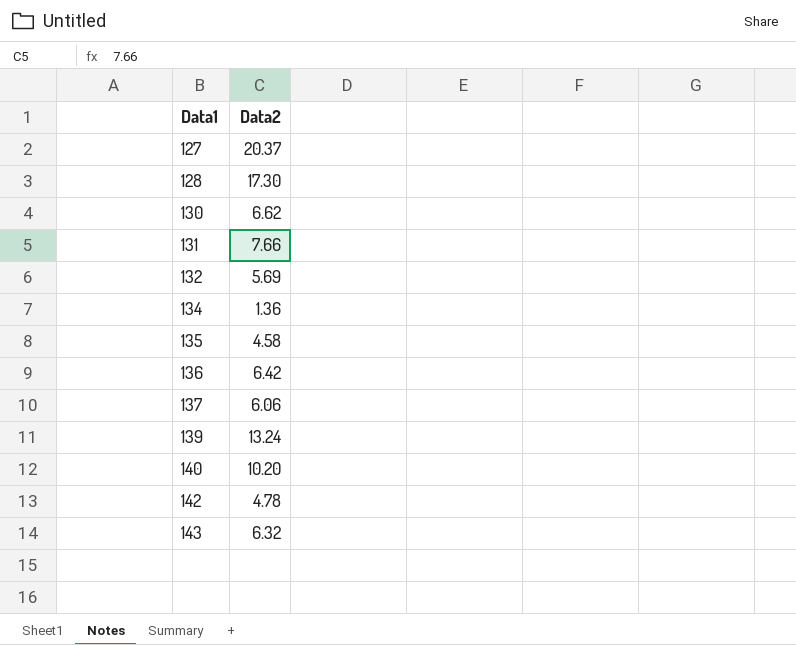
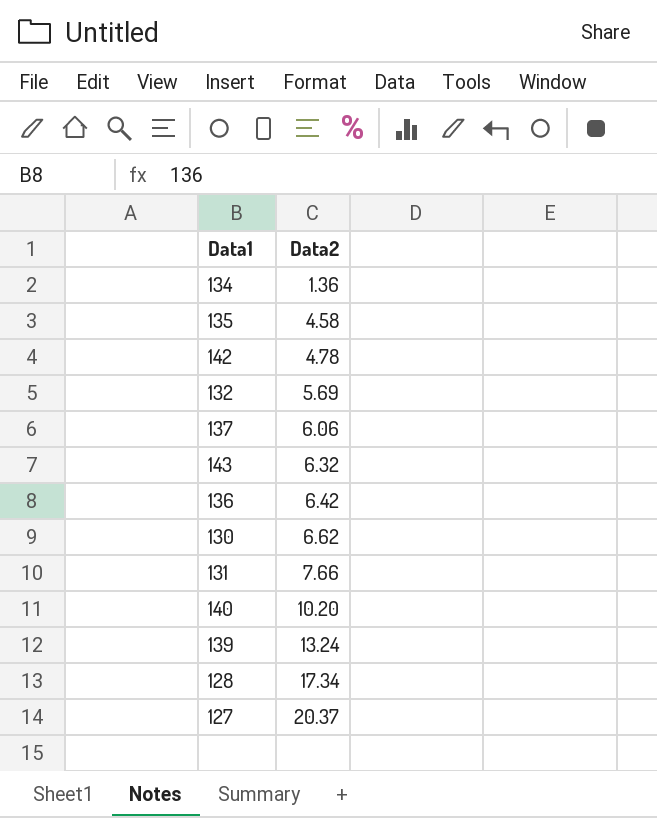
row order: Data1 ascending -> Data2 ascending
128 | Data2: 17.30 -> 17.34

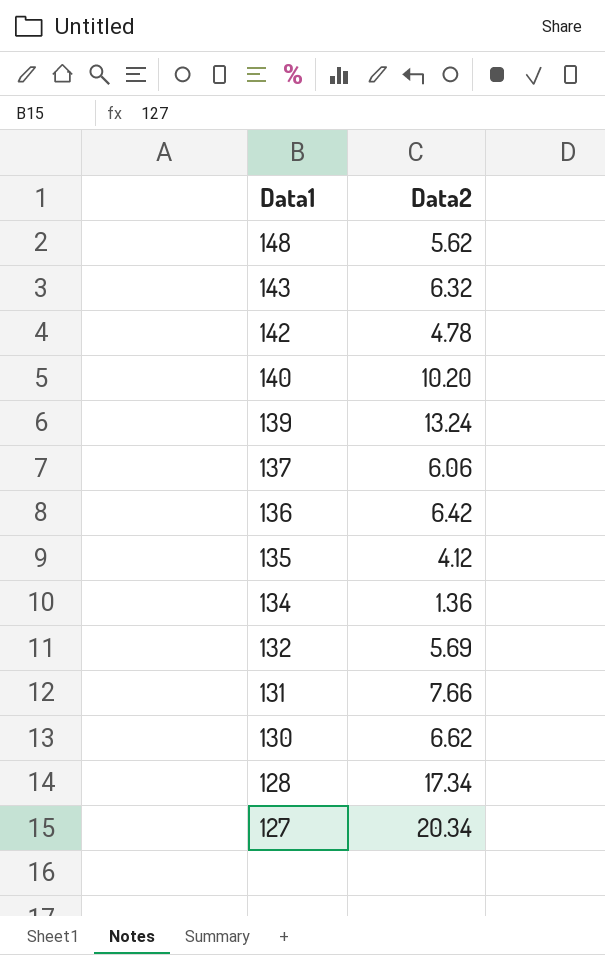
row order: Data2 ascending -> Data1 descending
row 148: none -> 5.62
135 | Data2: 4.58 -> 4.12
127 | Data2: 20.37 -> 20.34

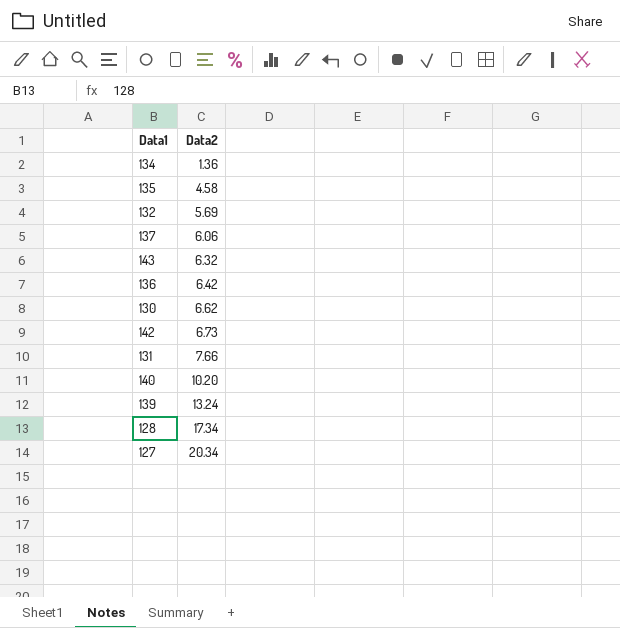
row order: Data1 descending -> Data2 ascending
row 148: 5.62 -> none
135 | Data2: 4.12 -> 4.58
142 | Data2: 4.78 -> 6.73

